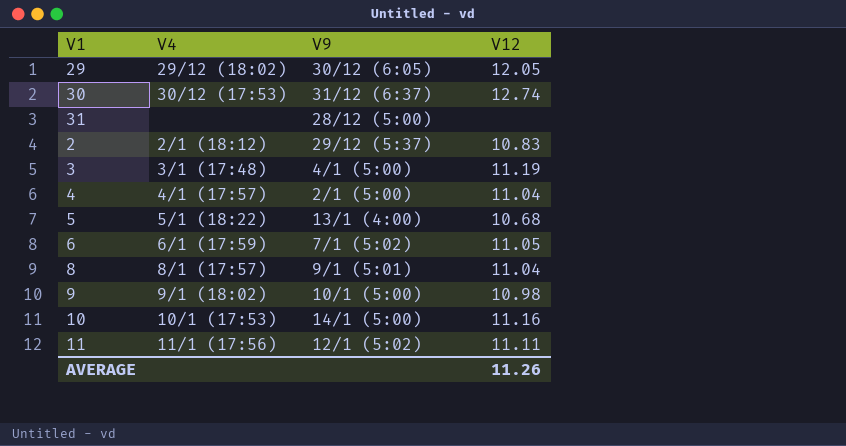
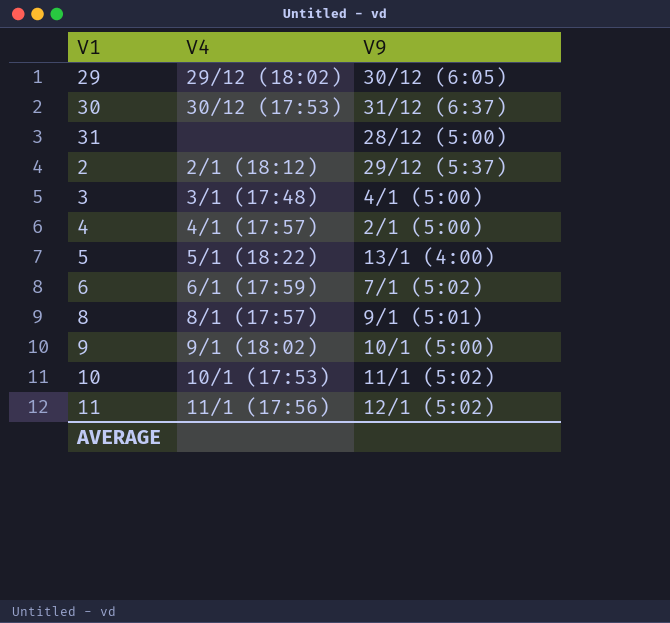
column V12 | position: 4 -> none
10 | V9: 14/1 (5:00) -> 11/1 (5:02)

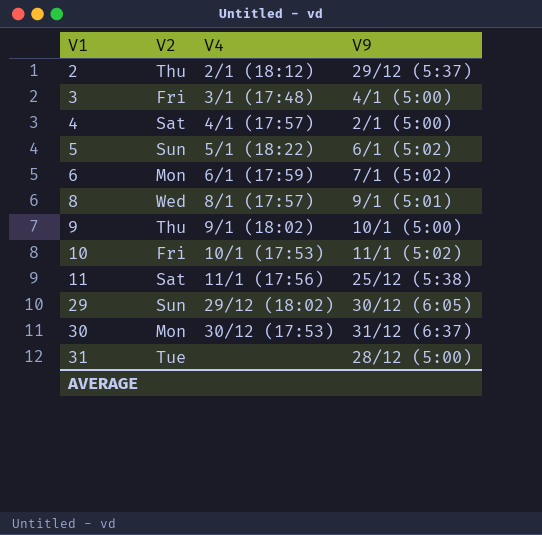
row order: none -> V1 ascending
column V2 | position: none -> 2
5 | V9: 13/1 (4:00) -> 6/1 (5:02)
11 | V9: 12/1 (5:02) -> 25/12 (5:38)

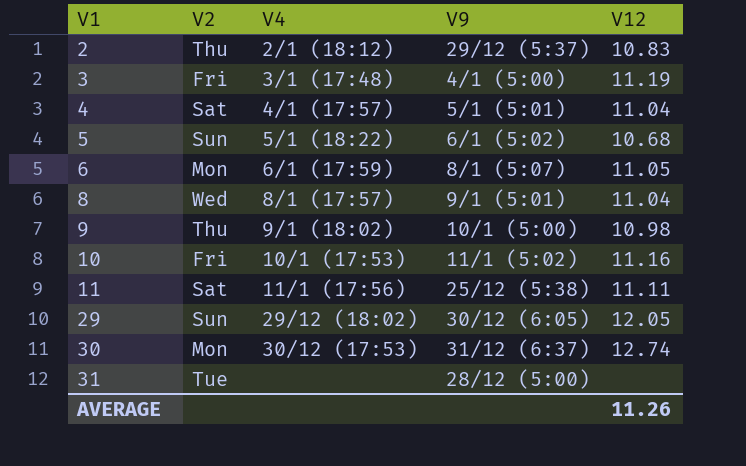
column V12 | position: none -> 5
4 | V9: 2/1 (5:00) -> 5/1 (5:01)
6 | V9: 7/1 (5:02) -> 8/1 (5:07)

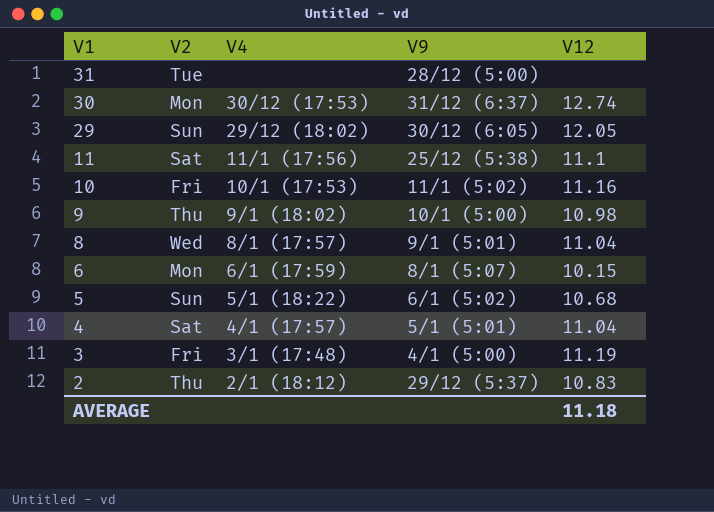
row order: V1 ascending -> V1 descending
11 | V12: 11.11 -> 11.1
6 | V12: 11.05 -> 10.15
AVERAGE | V12: 11.26 -> 11.18

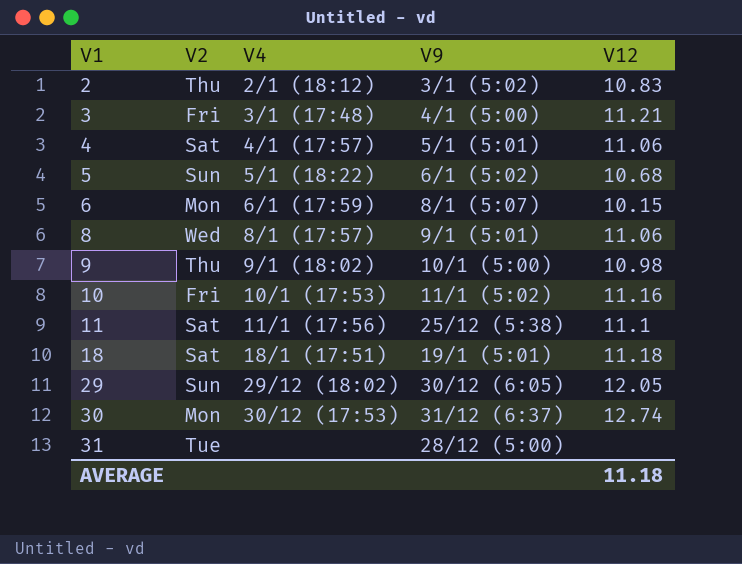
row order: V1 descending -> V1 ascending
2 | V9: 29/12 (5:37) -> 3/1 (5:02)
3 | V12: 11.19 -> 11.21
4 | V12: 11.04 -> 11.06
8 | V12: 11.04 -> 11.06
row 18: none -> Sat | 18/1 (17:51) | 19/1 (5:01) | 11.18

